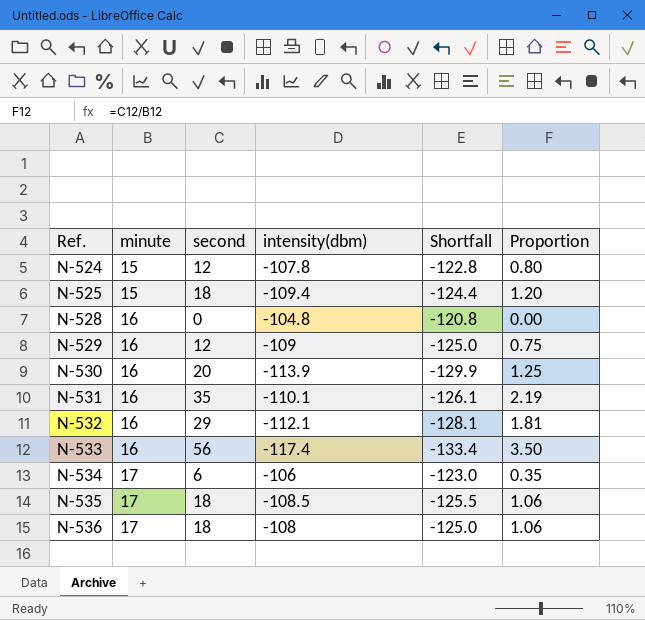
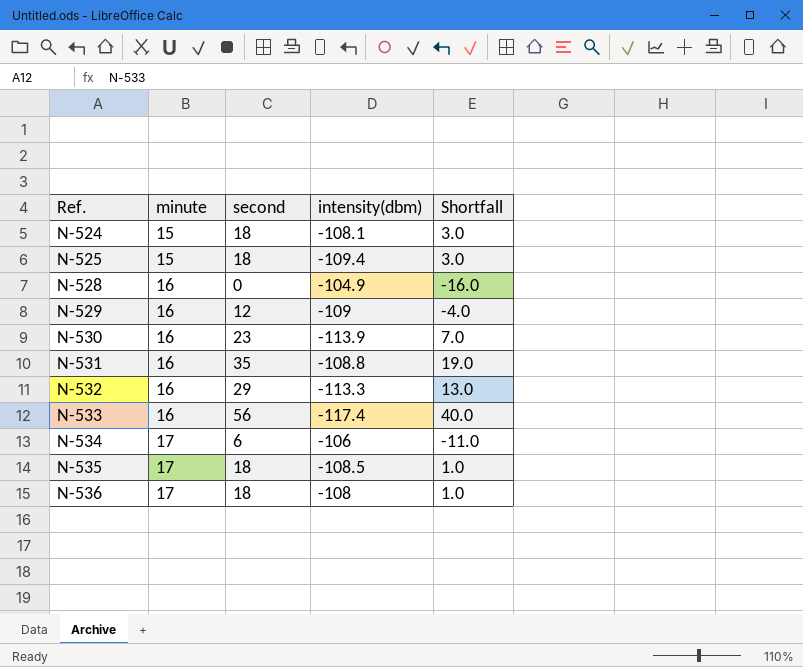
column Proportion | formula: [second] / [minute] -> none
column Shortfall | formula: [intensity(dbm)] - [minute] -> [second] - [minute]
N-524 | second: 12 -> 18
N-524 | intensity(dbm): -107.8 -> -108.1
N-528 | intensity(dbm): -104.8 -> -104.9
N-530 | second: 20 -> 23
N-531 | intensity(dbm): -110.1 -> -108.8
N-532 | intensity(dbm): -112.1 -> -113.3

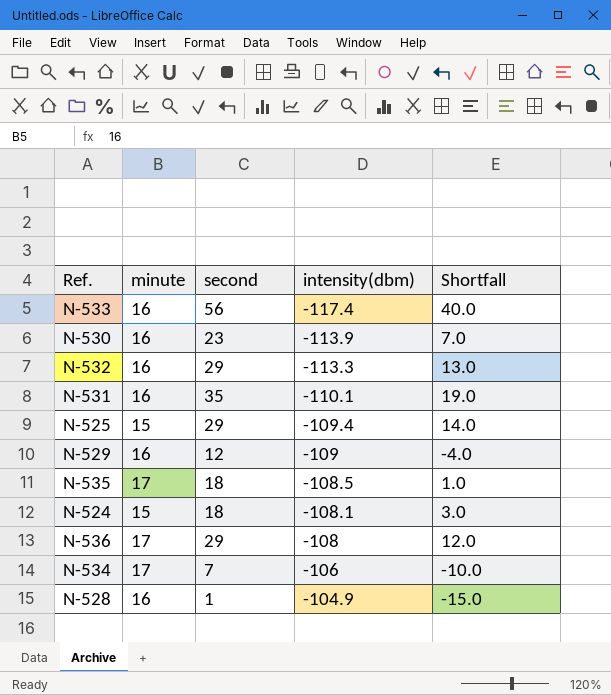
row order: Ref. ascending -> intensity(dbm) ascending
N-531 | intensity(dbm): -108.8 -> -110.1
N-525 | second: 18 -> 29
N-525 | Shortfall: 3.0 -> 14.0
N-536 | second: 18 -> 29
N-536 | Shortfall: 1.0 -> 12.0
N-534 | second: 6 -> 7
N-534 | Shortfall: -11.0 -> -10.0
N-528 | second: 0 -> 1
N-528 | Shortfall: -16.0 -> -15.0

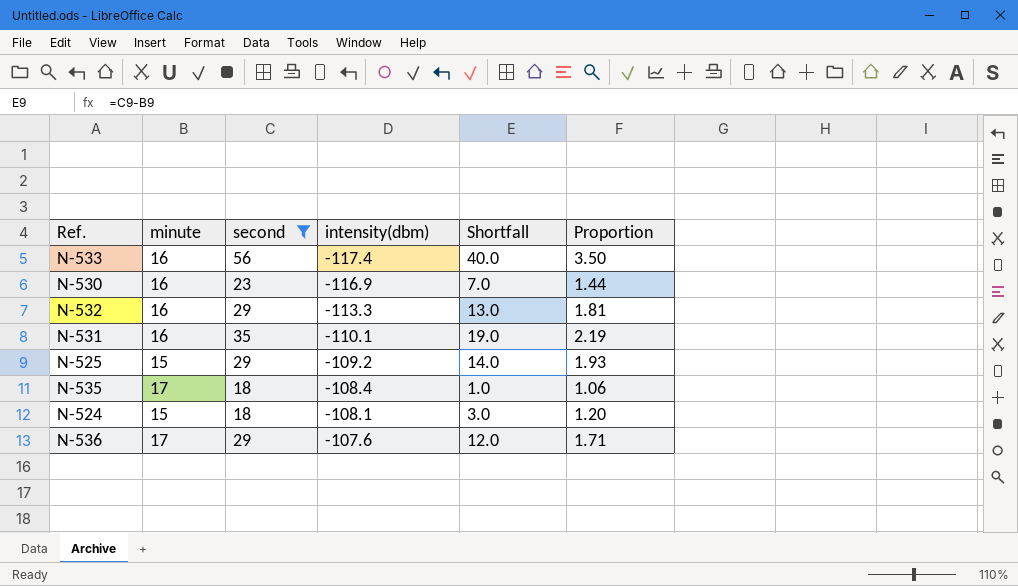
filter: none -> second >= 18
column Proportion | formula: none -> [second] / [minute]
N-530 | intensity(dbm): -113.9 -> -116.9
N-525 | intensity(dbm): -109.4 -> -109.2
N-535 | intensity(dbm): -108.5 -> -108.4
N-536 | intensity(dbm): -108 -> -107.6

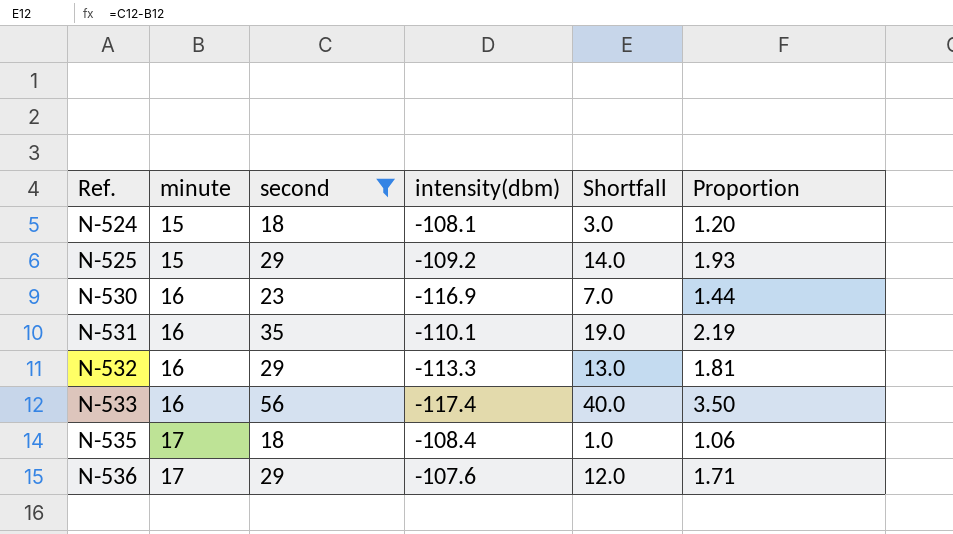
row order: intensity(dbm) ascending -> Ref. ascending

